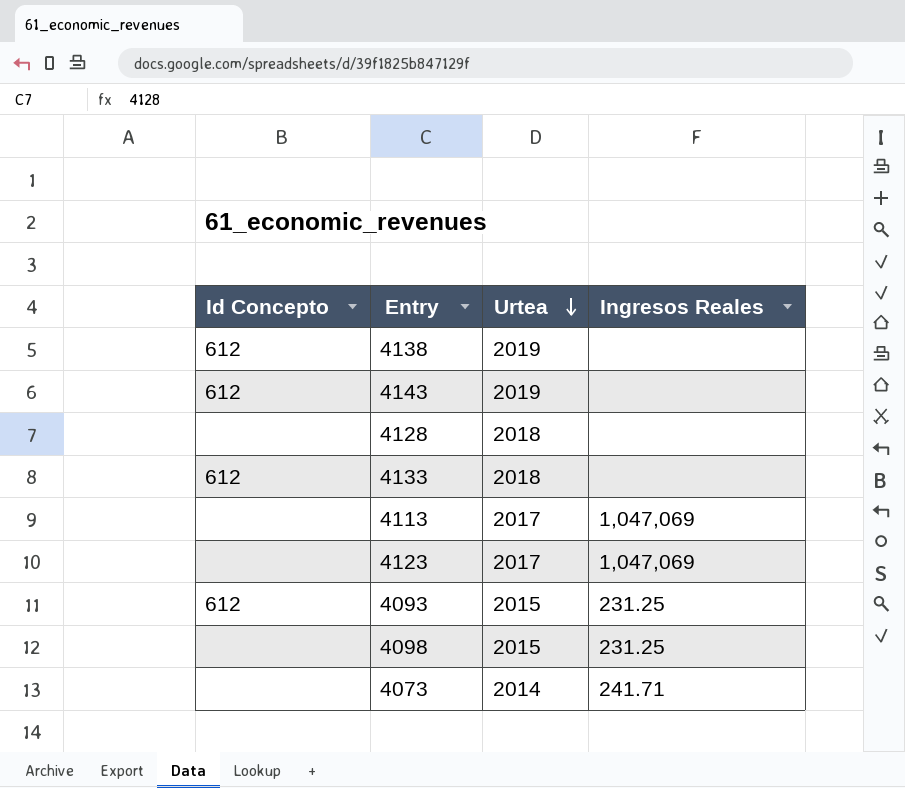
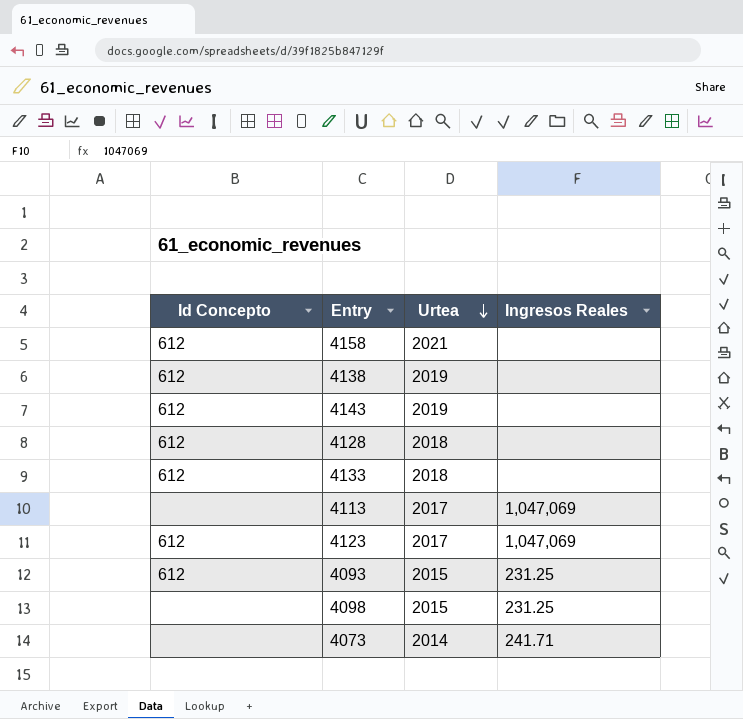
row 4158: none -> 612 | 2021 | none
4128 | Id Concepto: none -> 612
4123 | Id Concepto: none -> 612

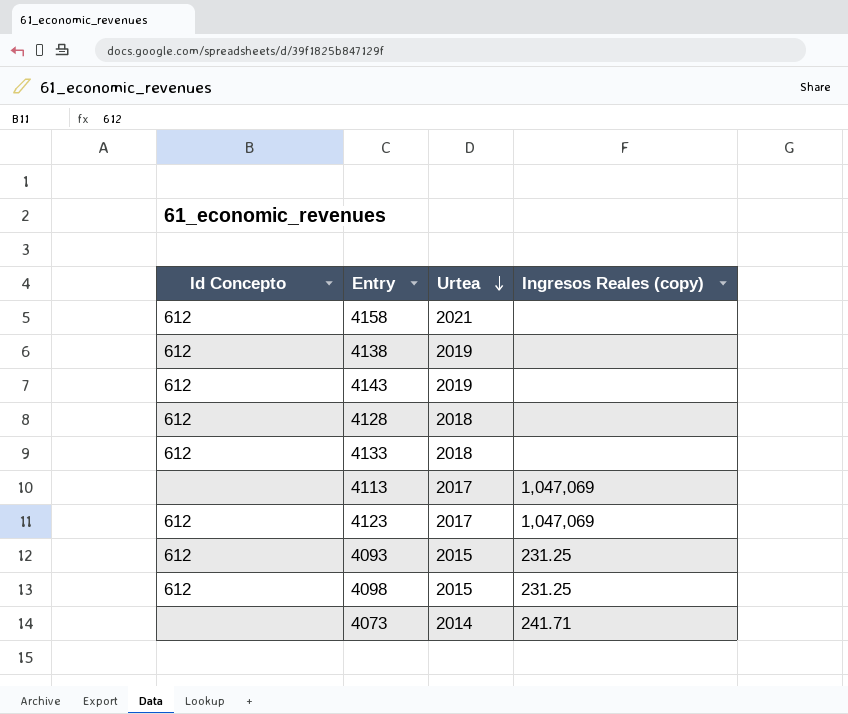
column name: Ingresos Reales -> Ingresos Reales (copy)
4098 | Id Concepto: none -> 612

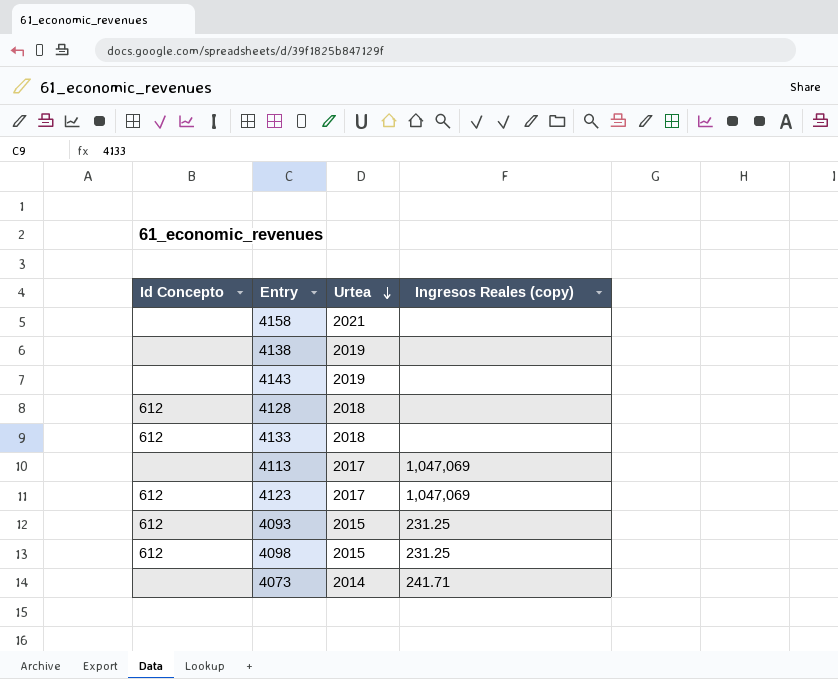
4158 | Id Concepto: 612 -> none
4138 | Id Concepto: 612 -> none
4143 | Id Concepto: 612 -> none

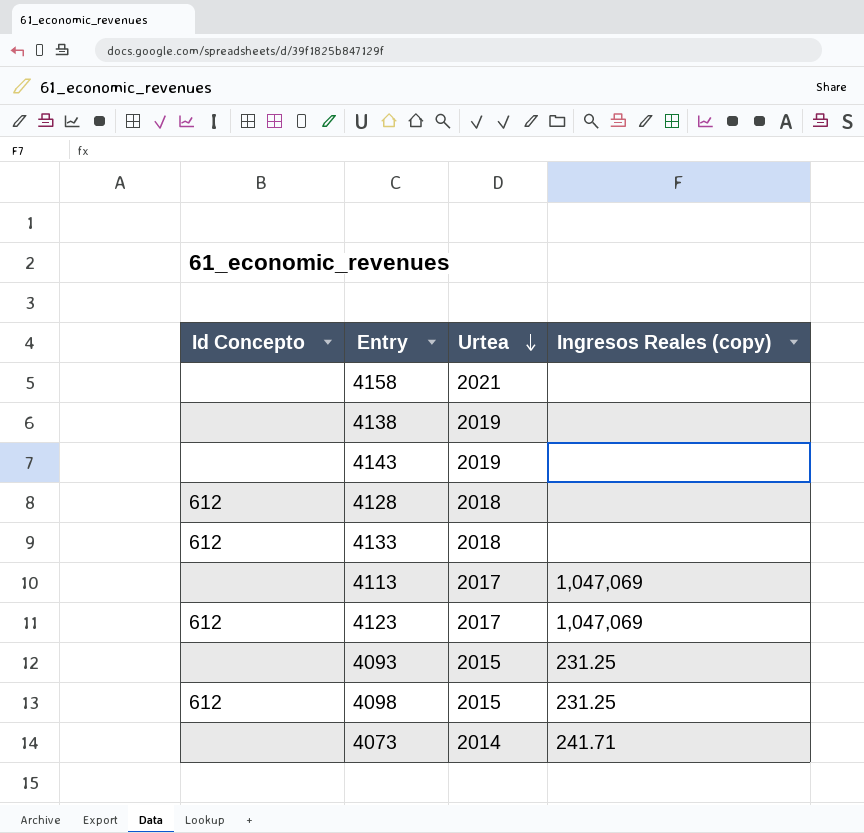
4093 | Id Concepto: 612 -> none

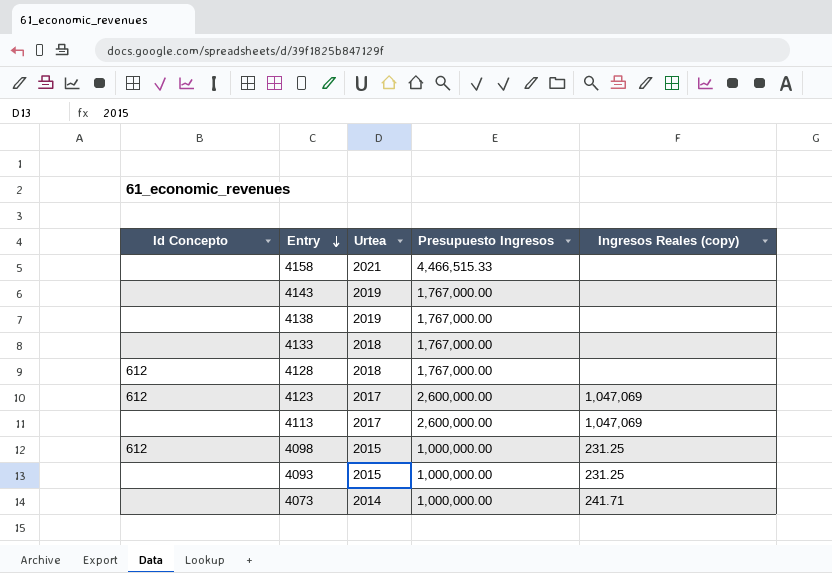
row order: Urtea descending -> Entry descending
column Presupuesto Ingresos | position: none -> 4
4133 | Id Concepto: 612 -> none

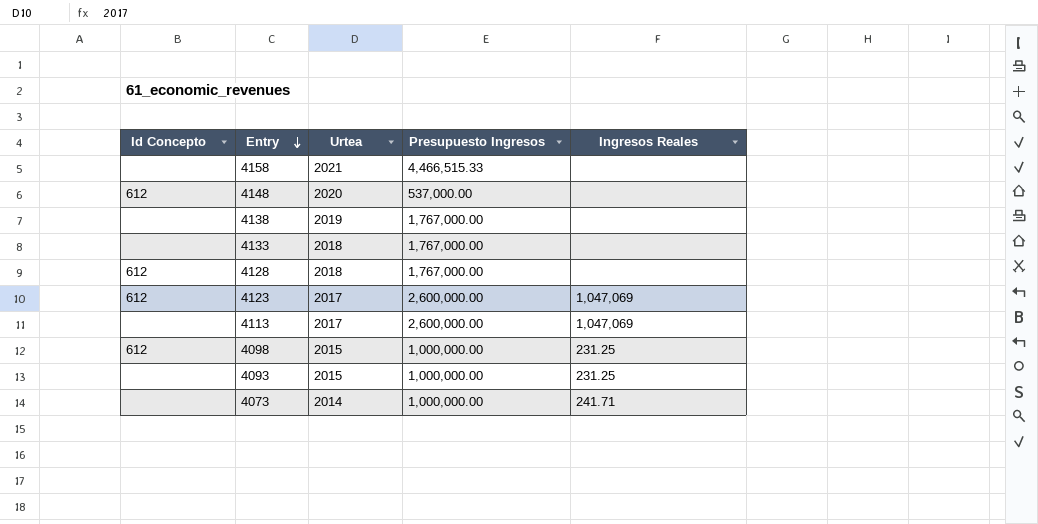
column name: Ingresos Reales (copy) -> Ingresos Reales
row 4143: none | 2019 | 1,767,000.00 | none -> none
row 4148: none -> 612 | 2020 | 537,000.00 | none

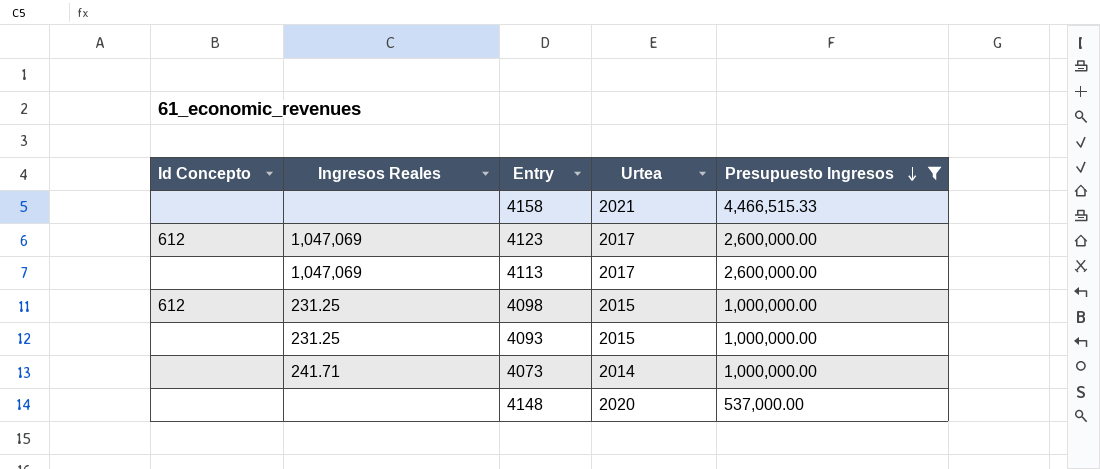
filter: none -> Presupuesto Ingresos != 1,767,000.00
row order: Entry descending -> Presupuesto Ingresos descending
column Ingresos Reales | position: 5 -> 2
4148 | Id Concepto: 612 -> none

